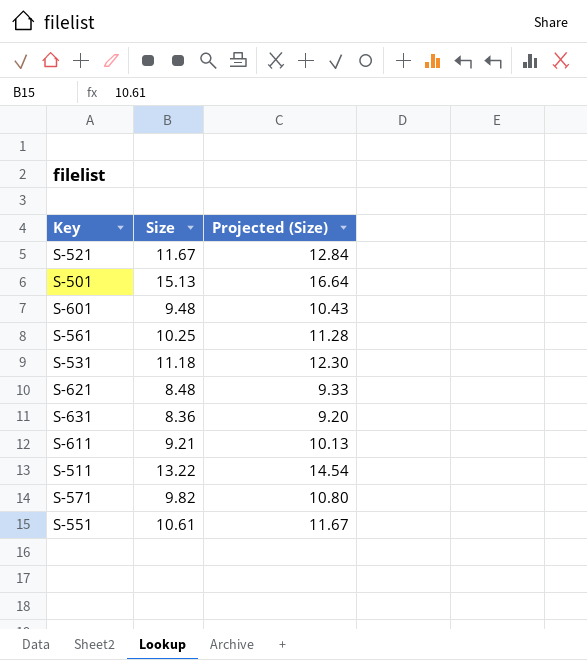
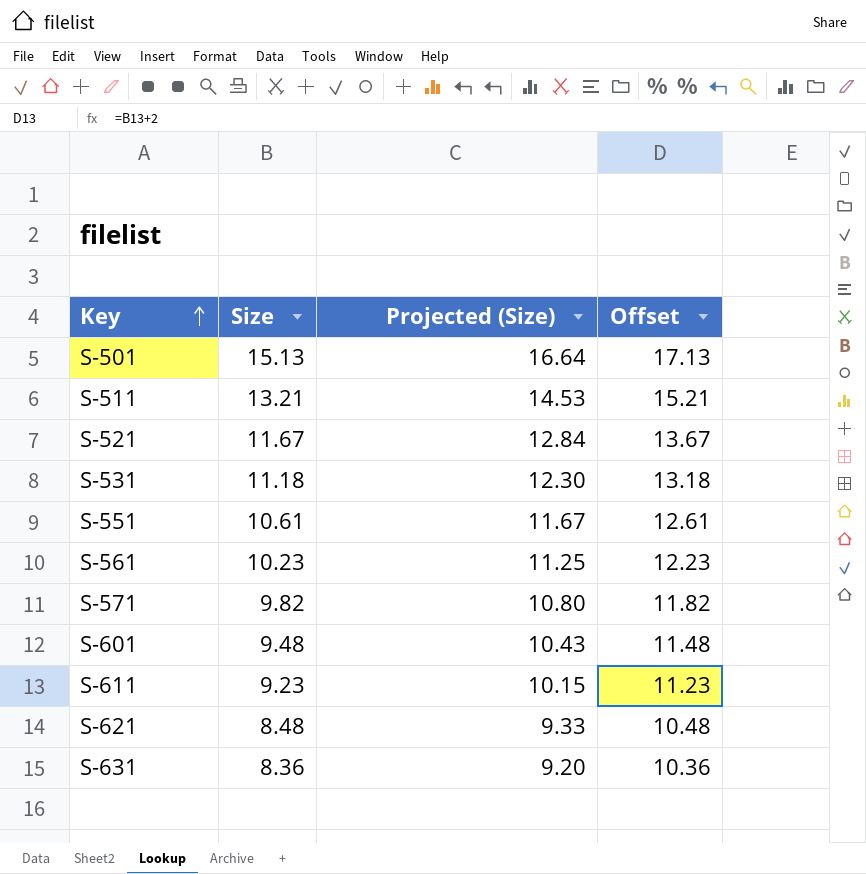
row order: none -> Key ascending
column Offset | formula: none -> [Size] + 2
S-511 | Size: 13.22 -> 13.21
S-511 | Projected (Size): 14.54 -> 14.53
S-561 | Size: 10.25 -> 10.23
S-561 | Projected (Size): 11.28 -> 11.25
S-611 | Size: 9.21 -> 9.23
S-611 | Projected (Size): 10.13 -> 10.15

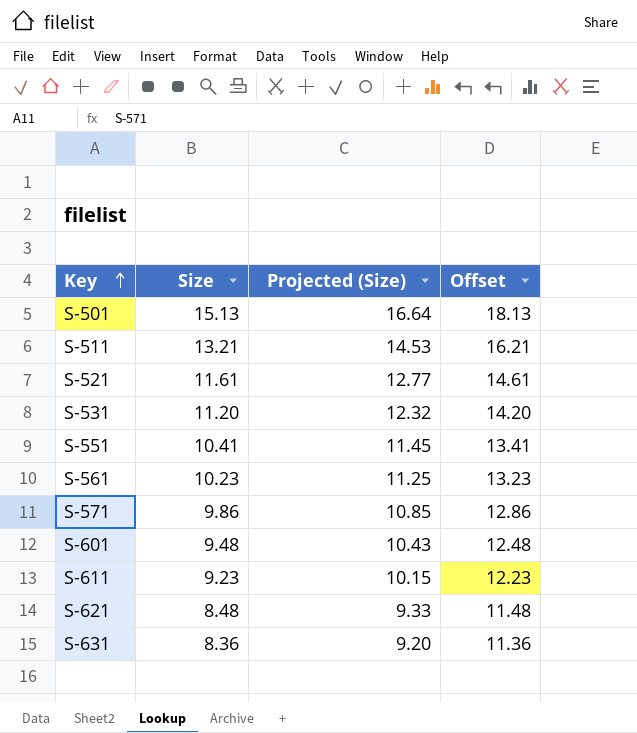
column Offset | formula: [Size] + 2 -> [Size] + 3
S-521 | Size: 11.67 -> 11.61
S-521 | Projected (Size): 12.84 -> 12.77
S-531 | Size: 11.18 -> 11.20
S-531 | Projected (Size): 12.30 -> 12.32
S-551 | Size: 10.61 -> 10.41
S-551 | Projected (Size): 11.67 -> 11.45
S-571 | Size: 9.82 -> 9.86
S-571 | Projected (Size): 10.80 -> 10.85

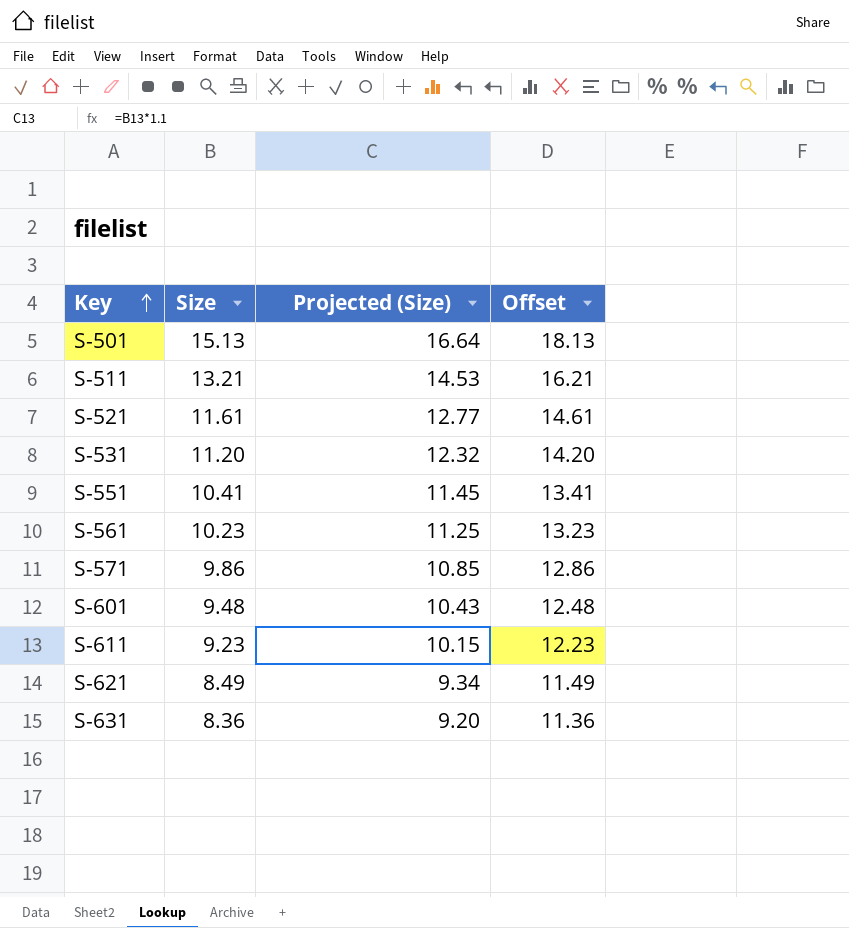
S-621 | Size: 8.48 -> 8.49
S-621 | Projected (Size): 9.33 -> 9.34
S-621 | Offset: 11.48 -> 11.49

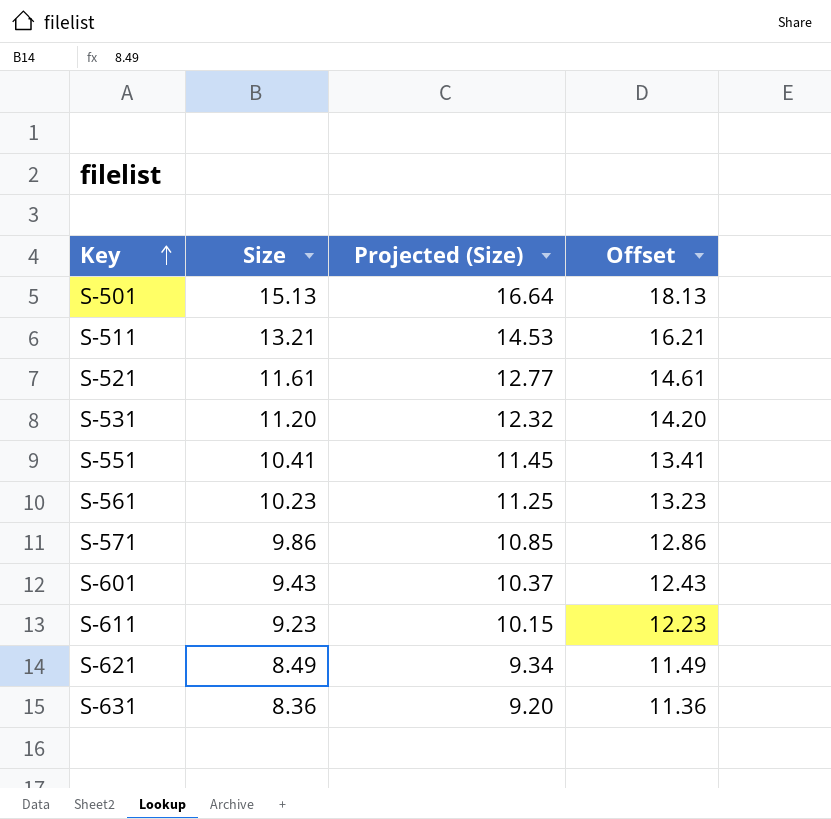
S-601 | Size: 9.48 -> 9.43
S-601 | Projected (Size): 10.43 -> 10.37
S-601 | Offset: 12.48 -> 12.43

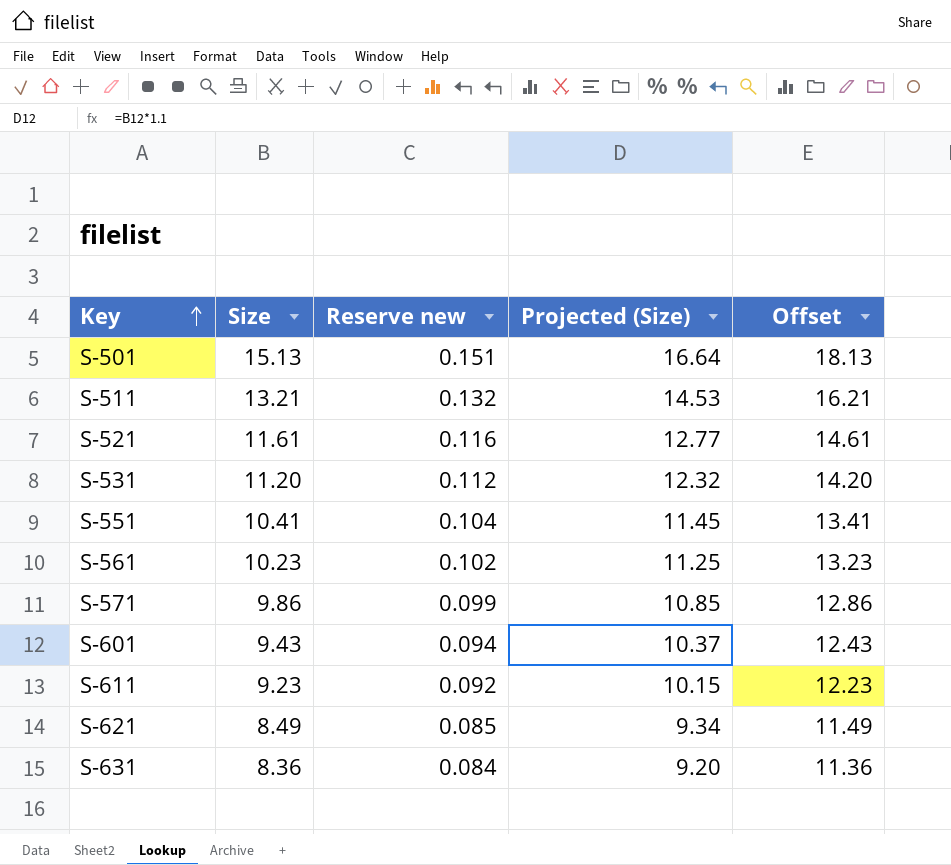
column Reserve new | formula: none -> [Size] * 0.01

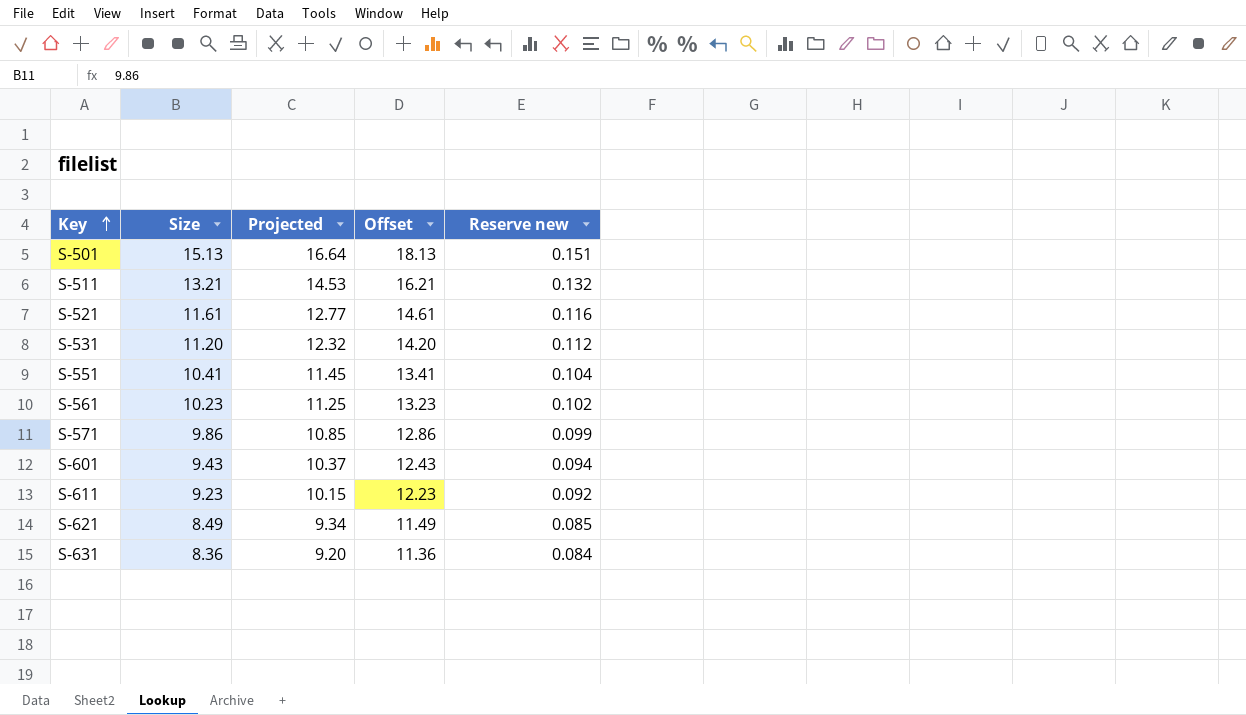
column name: Projected (Size) -> Projected
column Reserve new | position: 3 -> 5

